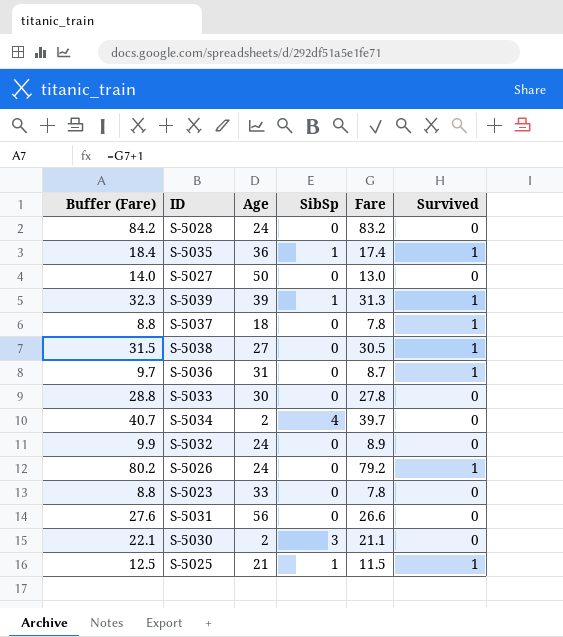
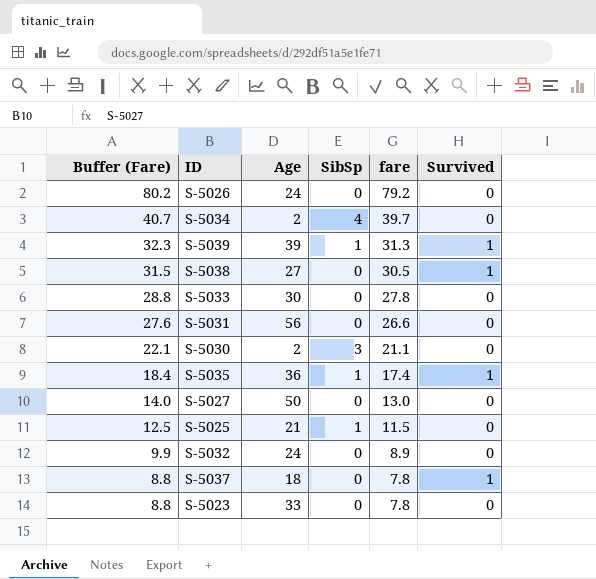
row order: none -> Buffer (Fare) descending
column name: Fare -> fare
row S-5028: 84.2 | 24 | 0 | 83.2 | 0 -> none
row S-5036: 9.7 | 31 | 0 | 8.7 | 1 -> none
S-5026 | Survived: 1 -> 0
S-5025 | Survived: 1 -> 0

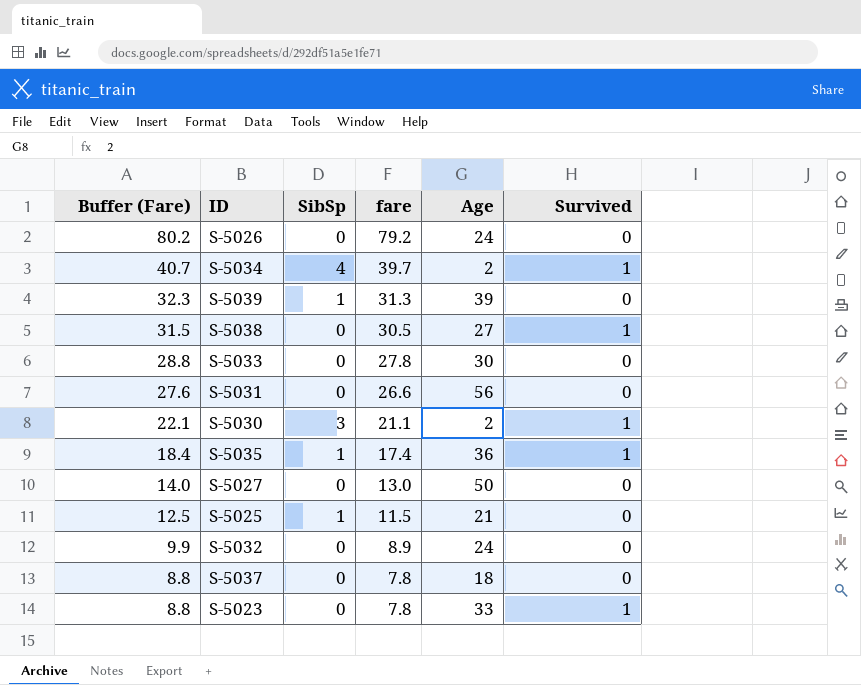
column Age | position: 3 -> 5
S-5034 | Survived: 0 -> 1
S-5039 | Survived: 1 -> 0
S-5030 | Survived: 0 -> 1
S-5037 | Survived: 1 -> 0
S-5023 | Survived: 0 -> 1

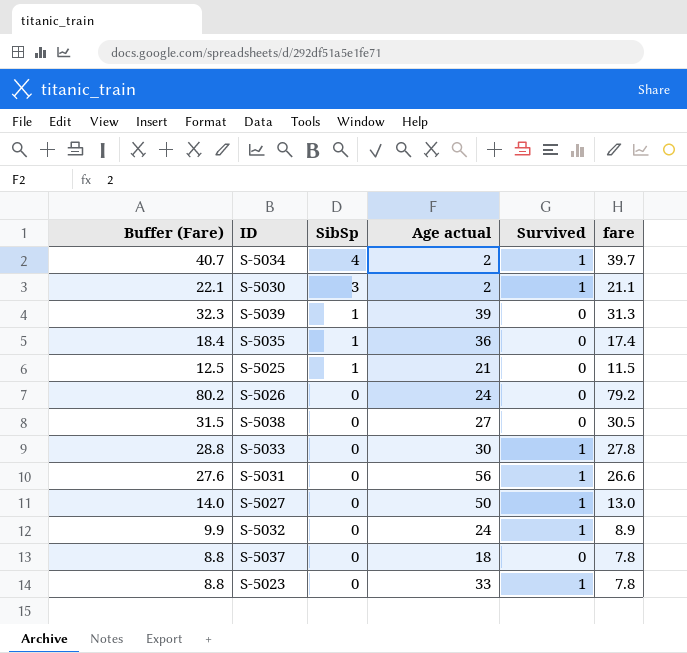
row order: Buffer (Fare) descending -> SibSp descending
column name: Age -> Age actual
column fare | position: 4 -> 6
S-5035 | Survived: 1 -> 0
S-5038 | Survived: 1 -> 0
S-5033 | Survived: 0 -> 1
S-5031 | Survived: 0 -> 1
S-5027 | Survived: 0 -> 1
S-5032 | Survived: 0 -> 1

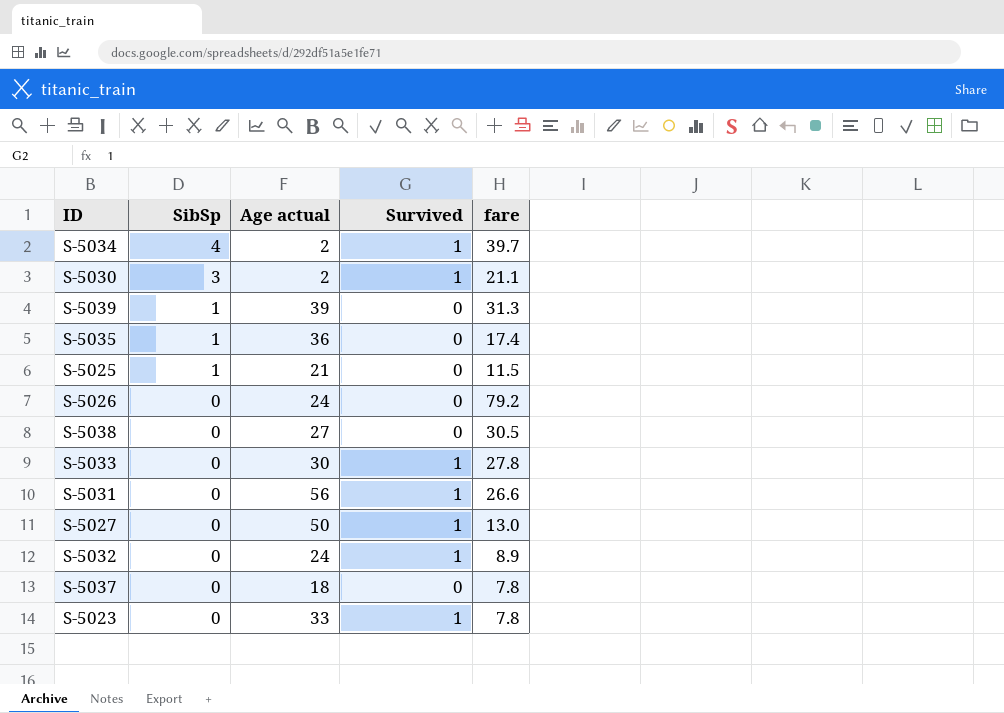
column Buffer (Fare) | formula: [fare] + 1 -> none

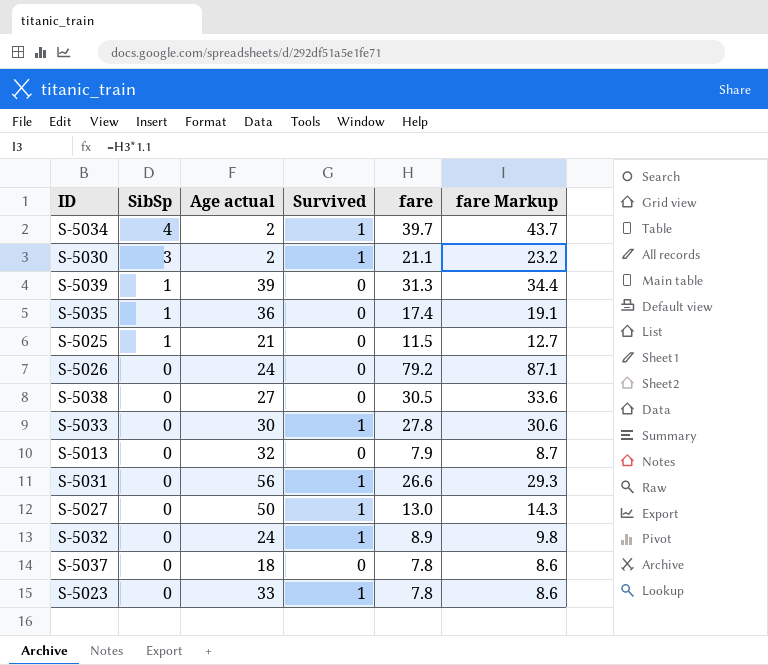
column fare Markup | formula: none -> [fare] * 1.1
row S-5013: none -> 0 | 32 | 0 | 7.9 | 8.7

